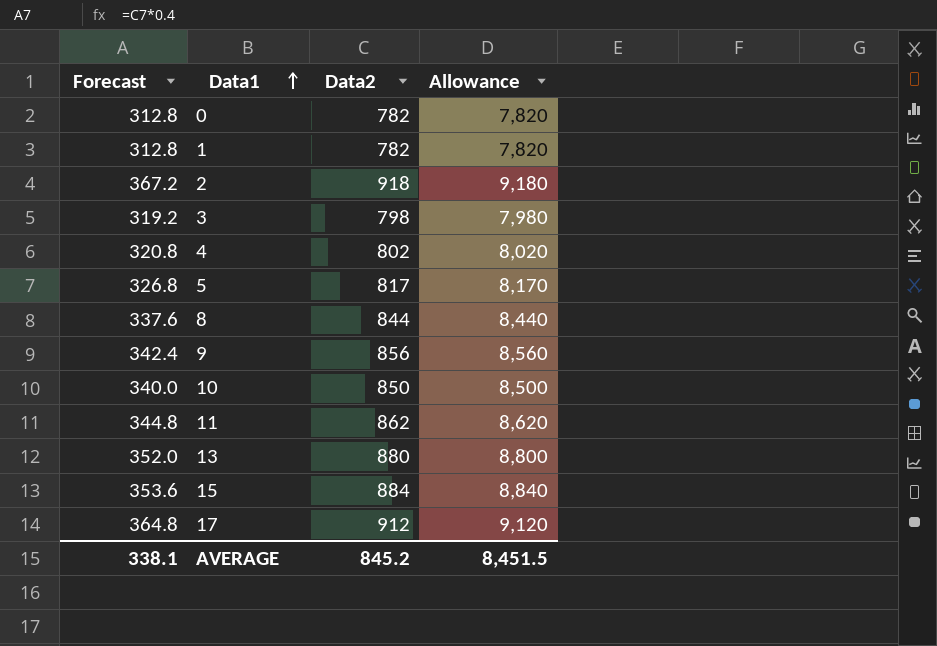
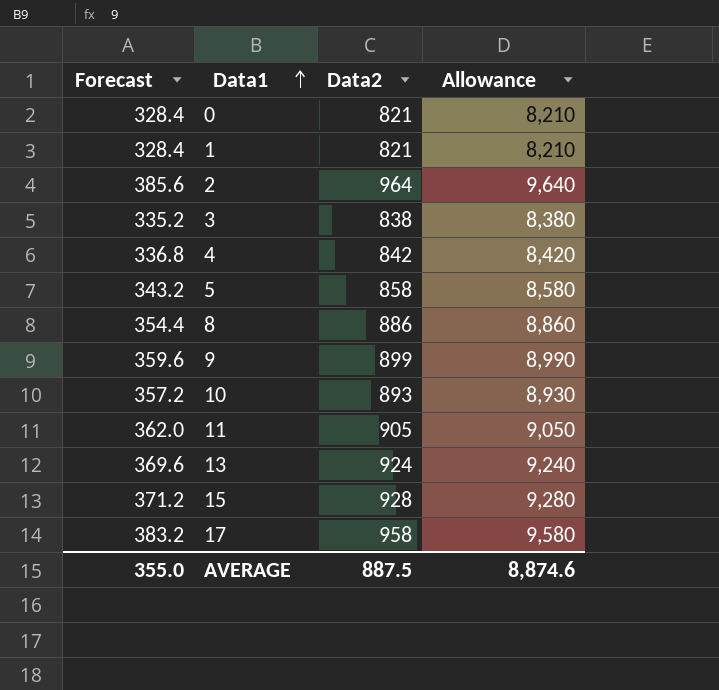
0 | Forecast: 312.8 -> 328.4
0 | Data2: 782 -> 821
0 | Allowance: 7,820 -> 8,210
1 | Forecast: 312.8 -> 328.4
1 | Data2: 782 -> 821
1 | Allowance: 7,820 -> 8,210
2 | Forecast: 367.2 -> 385.6
2 | Data2: 918 -> 964
2 | Allowance: 9,180 -> 9,640
3 | Forecast: 319.2 -> 335.2
3 | Data2: 798 -> 838
3 | Allowance: 7,980 -> 8,380
4 | Forecast: 320.8 -> 336.8
4 | Data2: 802 -> 842
4 | Allowance: 8,020 -> 8,420
5 | Forecast: 326.8 -> 343.2
5 | Data2: 817 -> 858
5 | Allowance: 8,170 -> 8,580
8 | Forecast: 337.6 -> 354.4
8 | Data2: 844 -> 886
8 | Allowance: 8,440 -> 8,860
9 | Forecast: 342.4 -> 359.6
9 | Data2: 856 -> 899
9 | Allowance: 8,560 -> 8,990
10 | Forecast: 340.0 -> 357.2
10 | Data2: 850 -> 893
10 | Allowance: 8,500 -> 8,930
11 | Forecast: 344.8 -> 362.0
11 | Data2: 862 -> 905
11 | Allowance: 8,620 -> 9,050
13 | Forecast: 352.0 -> 369.6
13 | Data2: 880 -> 924
13 | Allowance: 8,800 -> 9,240
15 | Forecast: 353.6 -> 371.2
15 | Data2: 884 -> 928
15 | Allowance: 8,840 -> 9,280
17 | Forecast: 364.8 -> 383.2
17 | Data2: 912 -> 958
17 | Allowance: 9,120 -> 9,580
AVERAGE | Forecast: 338.1 -> 355.0
AVERAGE | Data2: 845.2 -> 887.5
AVERAGE | Allowance: 8,451.5 -> 8,874.6

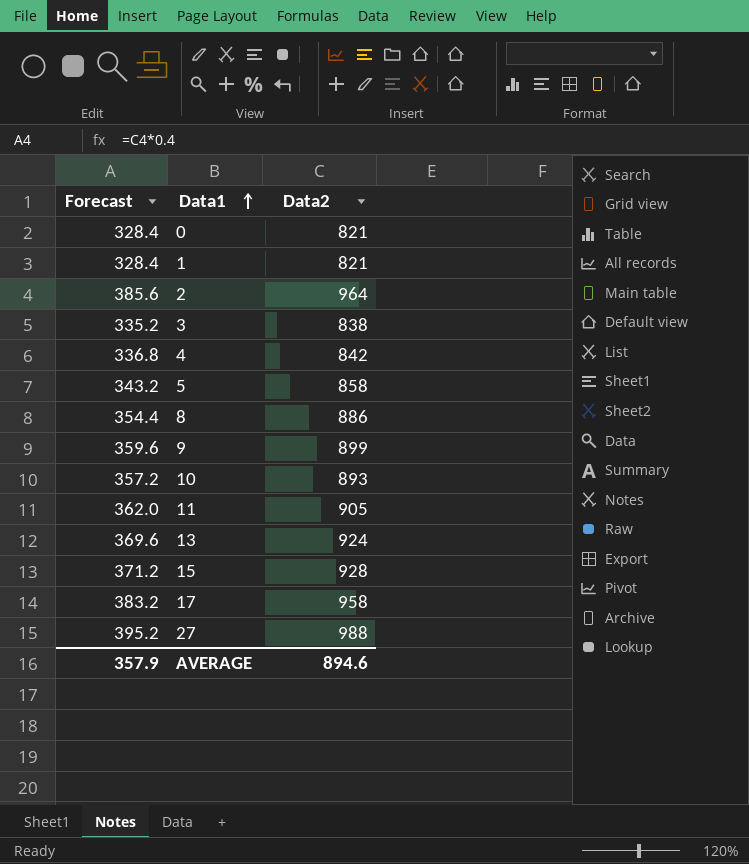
column Allowance | formula: [Data2] * 10 -> none
row 27: none -> 395.2 | 988
AVERAGE | Forecast: 355.0 -> 357.9
AVERAGE | Data2: 887.5 -> 894.6

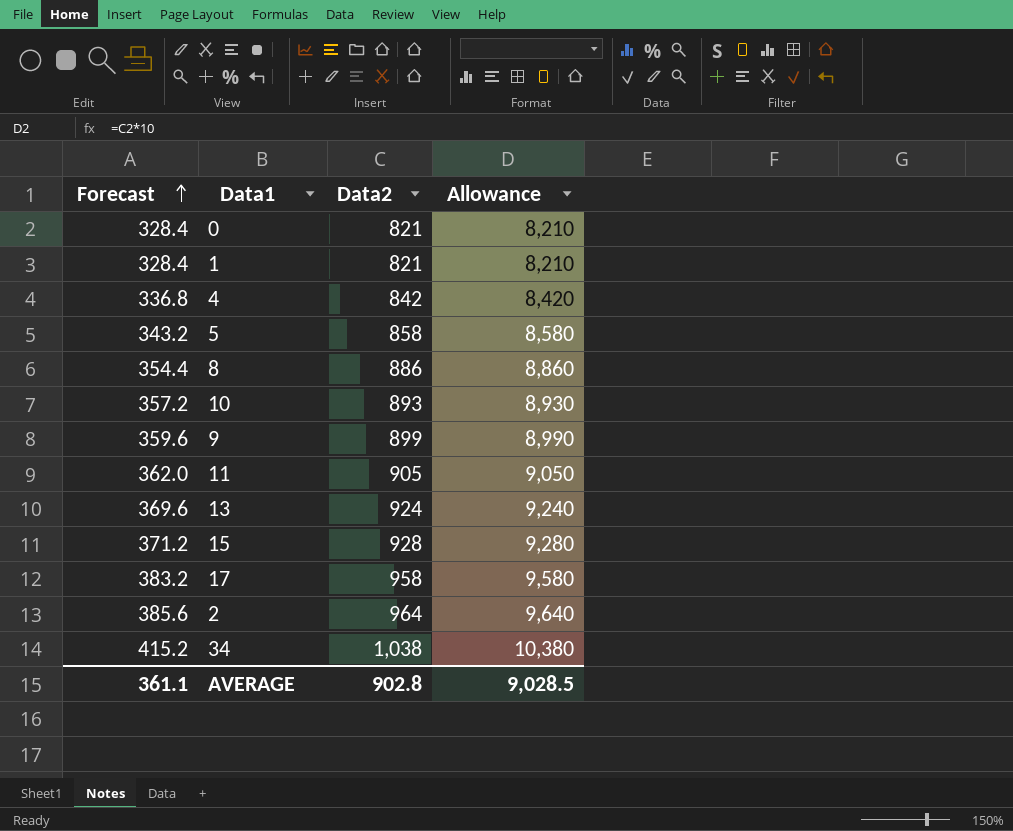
row order: Data1 ascending -> Forecast ascending
column Allowance | formula: none -> [Data2] * 10
row 3: 335.2 | 838 -> none
row 27: 395.2 | 988 -> none
row 34: none -> 415.2 | 1,038 | 10,380
AVERAGE | Forecast: 357.9 -> 361.1
AVERAGE | Data2: 894.6 -> 902.8

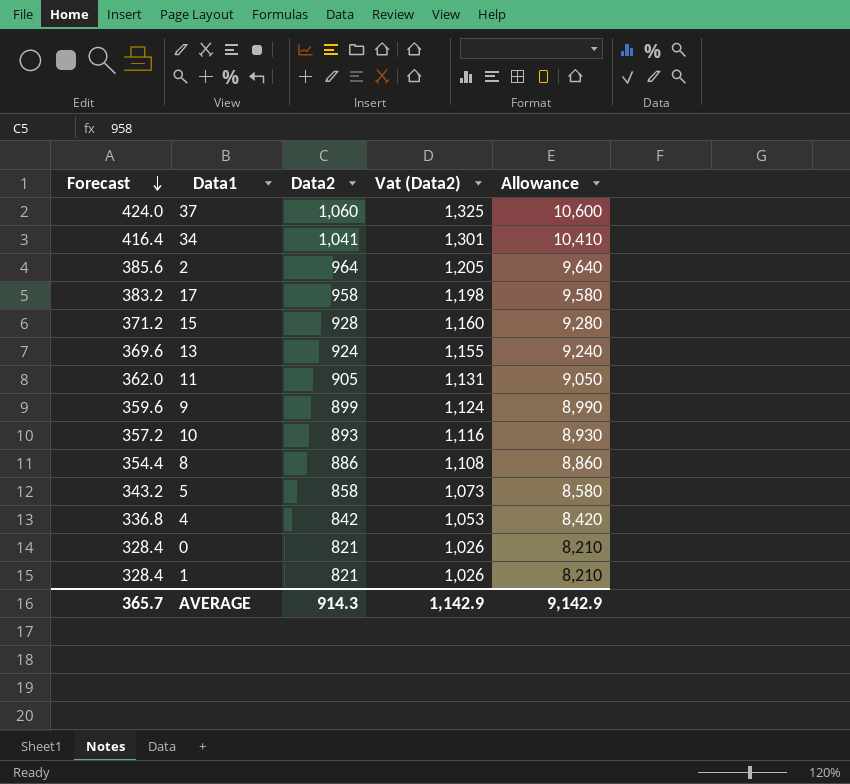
row order: Forecast ascending -> Forecast descending
column Vat (Data2) | formula: none -> [Data2] * 1.25
row 37: none -> 424.0 | 1,060 | 1,325 | 10,600
34 | Forecast: 415.2 -> 416.4
34 | Data2: 1,038 -> 1,041
34 | Allowance: 10,380 -> 10,410
AVERAGE | Forecast: 361.1 -> 365.7
AVERAGE | Data2: 902.8 -> 914.3
AVERAGE | Allowance: 9,028.5 -> 9,142.9

